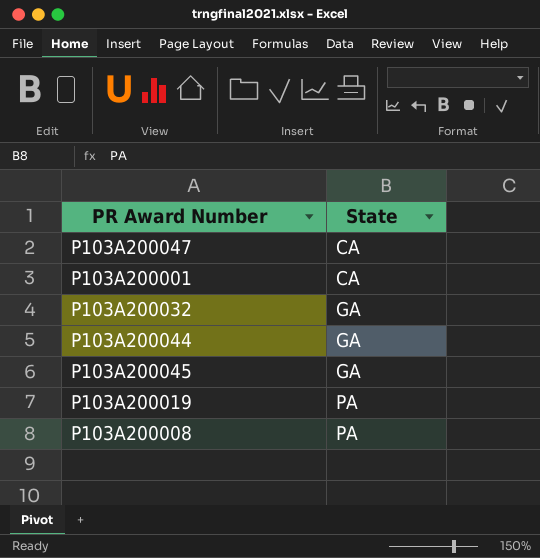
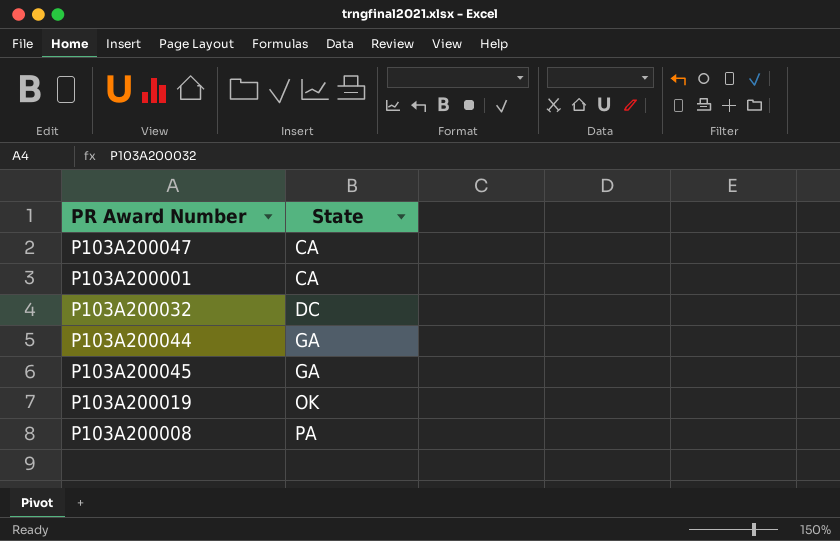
P103A200032 | State: GA -> DC
P103A200019 | State: PA -> OK

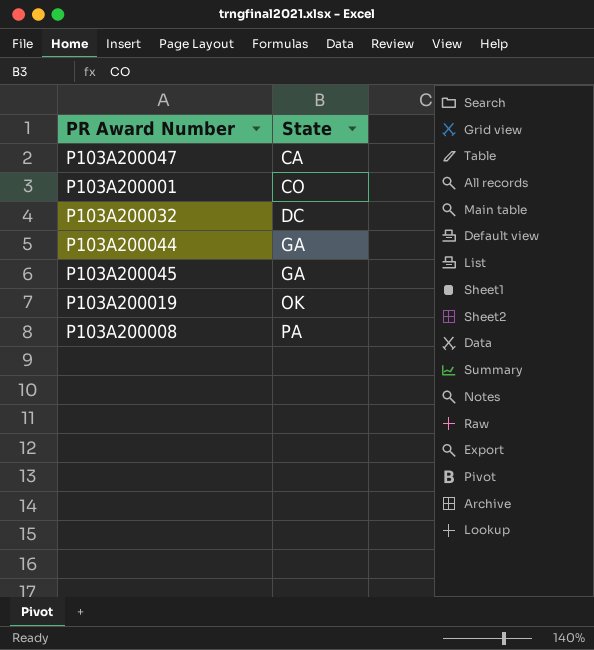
P103A200001 | State: CA -> CO

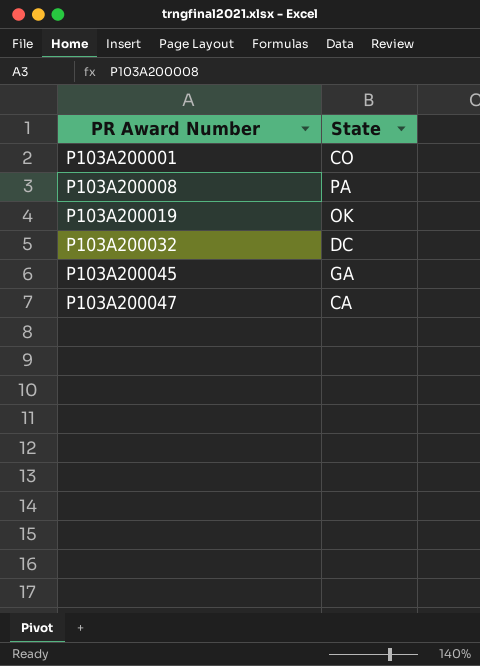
row order: State ascending -> PR Award Number ascending
row P103A200044: GA -> none

